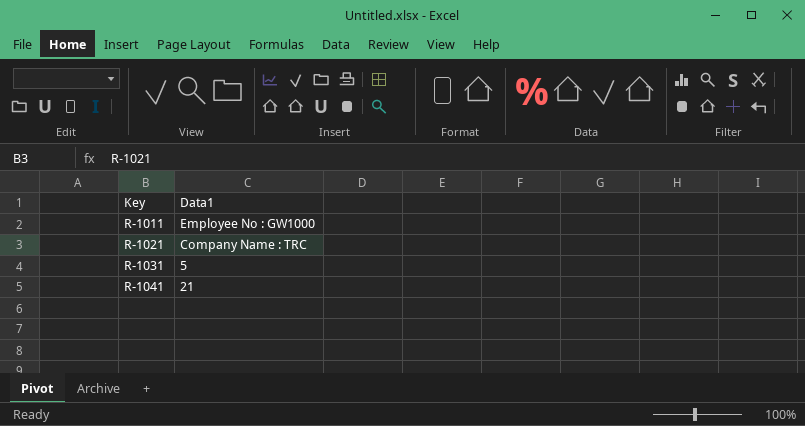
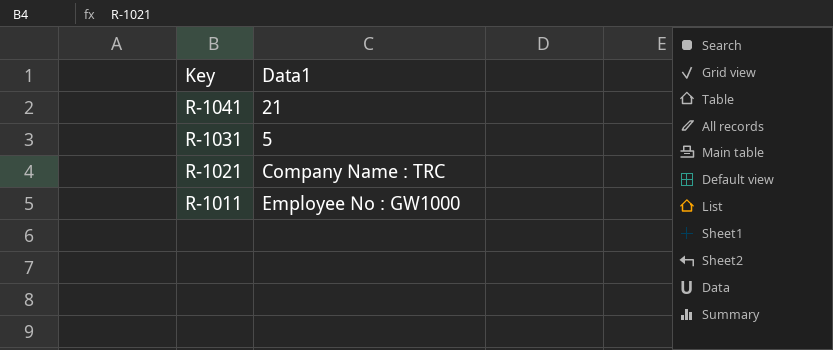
row order: Key ascending -> Key descending

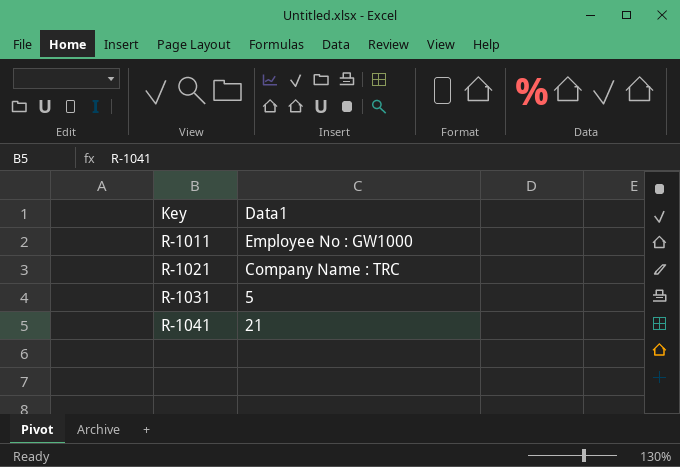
row order: Key descending -> Key ascending

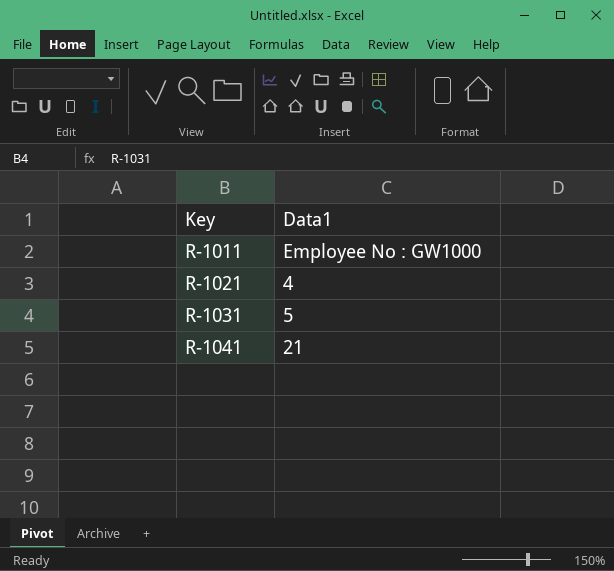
R-1021 | Data1: Company Name : TRC -> 4

